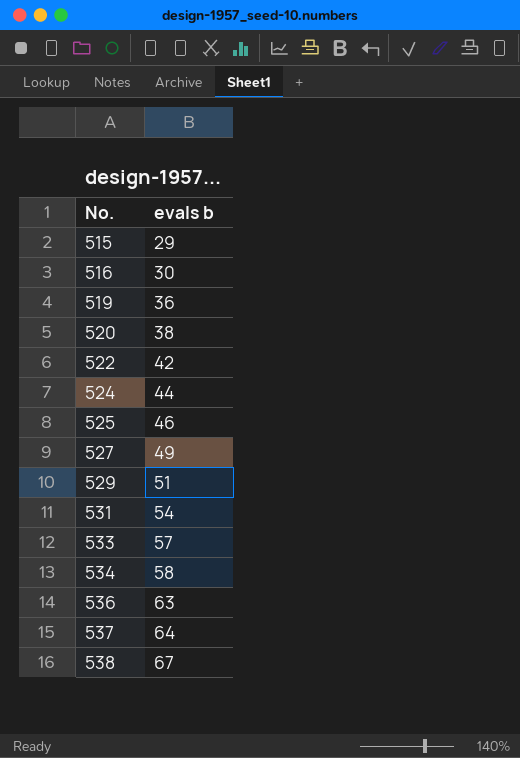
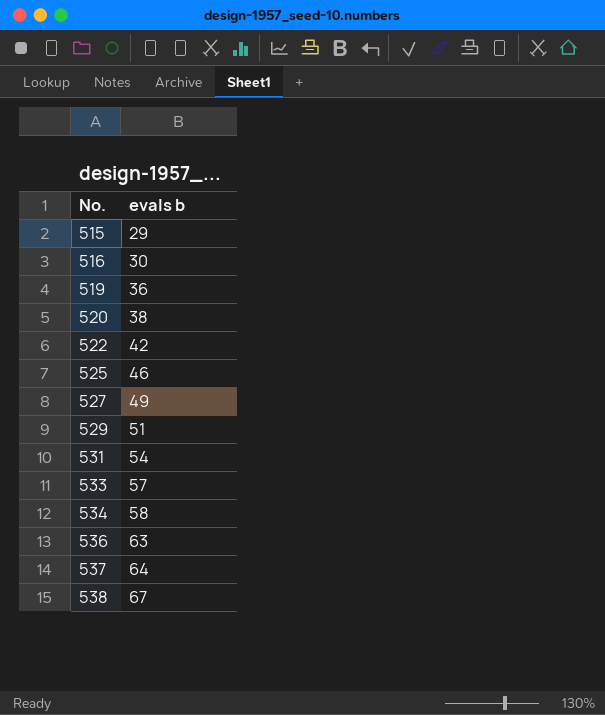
row 524: 44 -> none

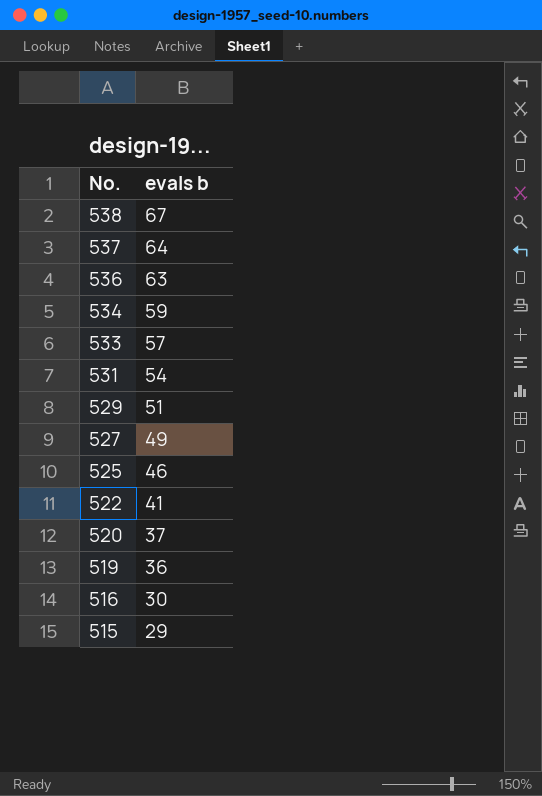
row order: No. ascending -> No. descending
534 | evals b: 58 -> 59
522 | evals b: 42 -> 41
520 | evals b: 38 -> 37

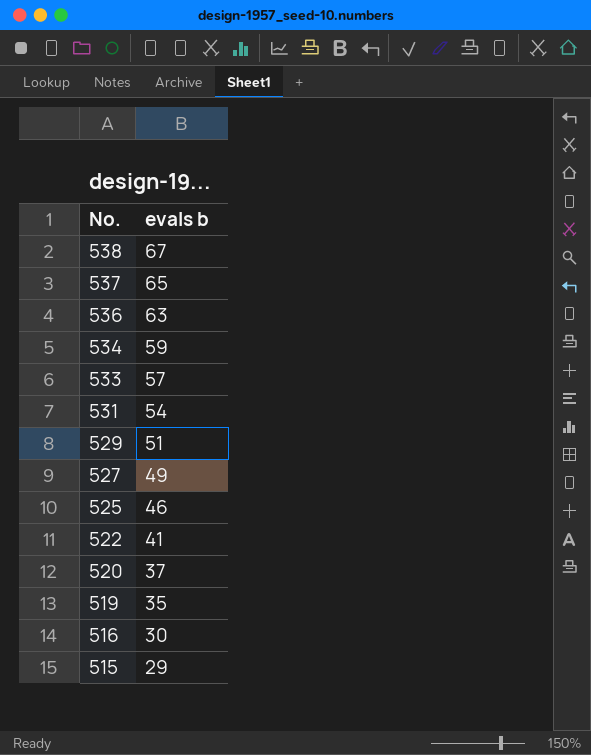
537 | evals b: 64 -> 65
519 | evals b: 36 -> 35

